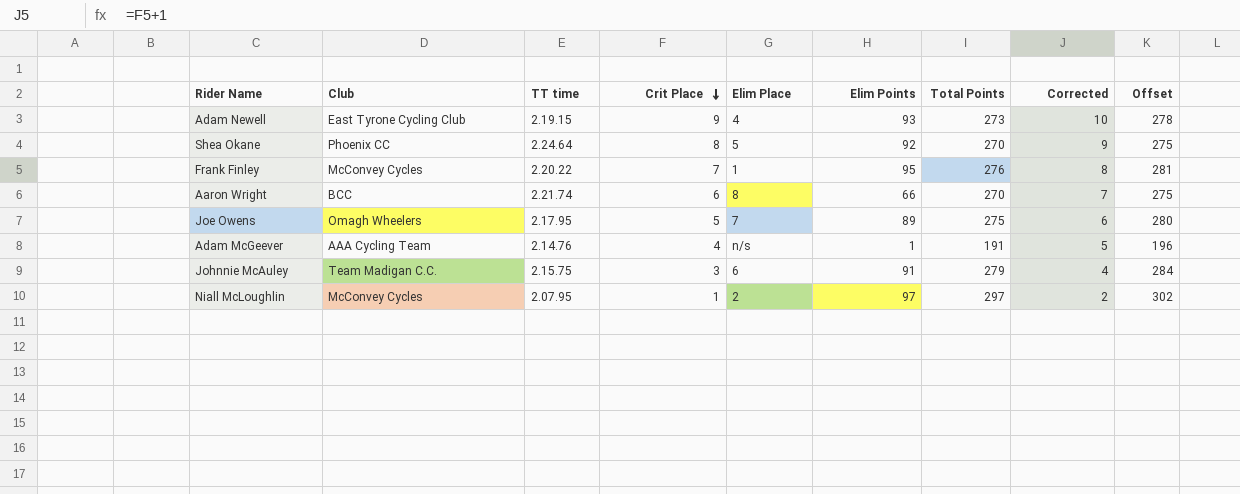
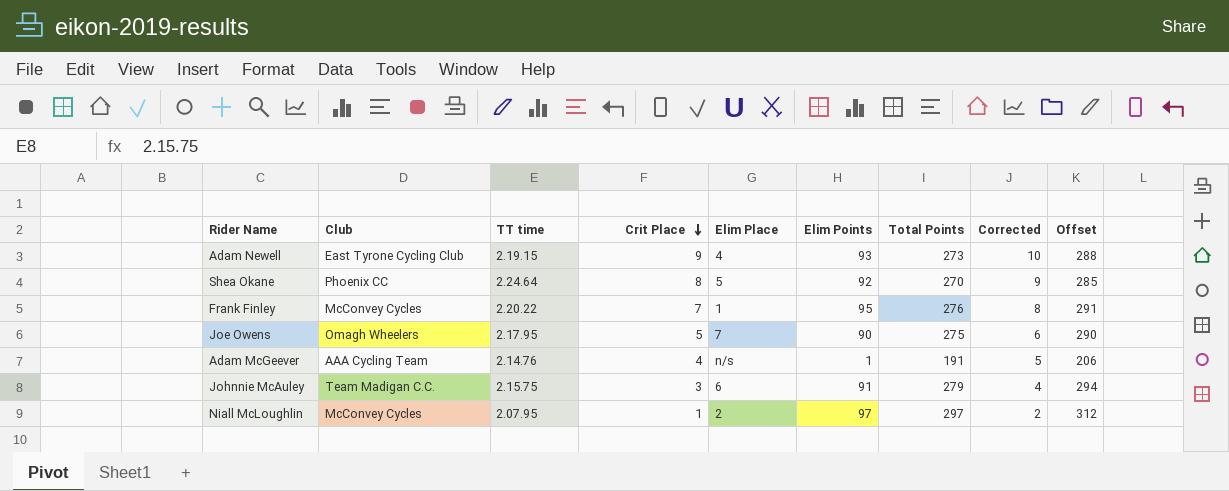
column Offset | formula: [Total Points] + 5 -> [Total Points] + 15
row Aaron Wright: BCC | 2.21.74 | 6 | 8 | 66 | 270 | 7 | 275 -> none
Joe Owens | Elim Points: 89 -> 90

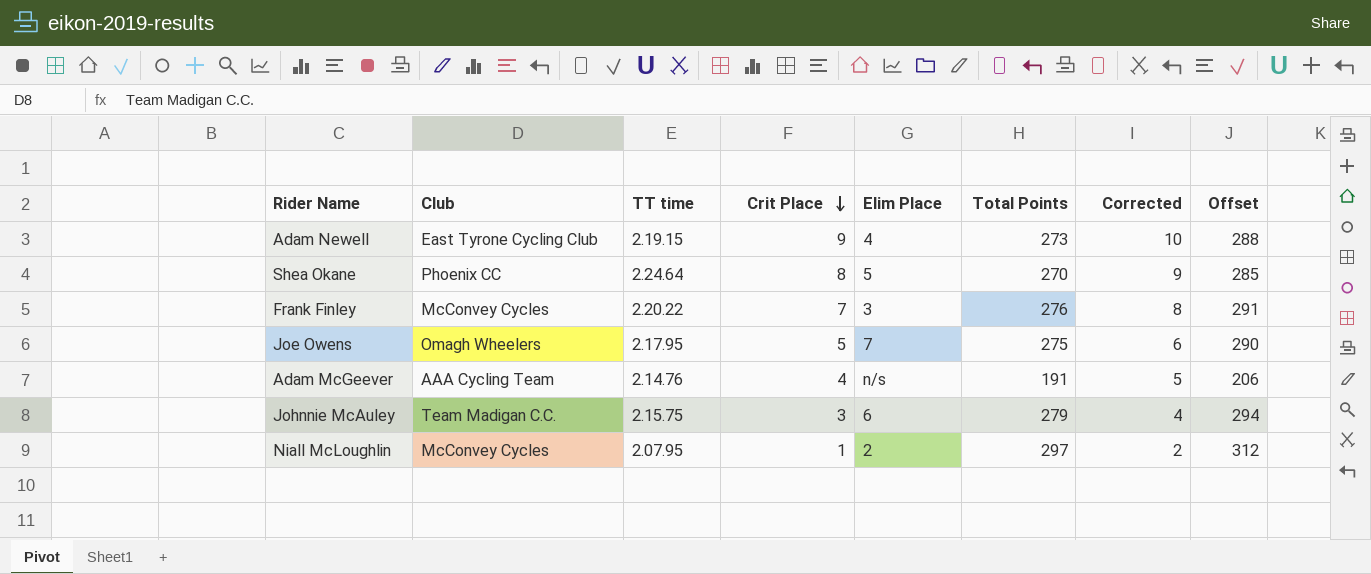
column Elim Points | position: 6 -> none
Frank Finley | Elim Place: 1 -> 3

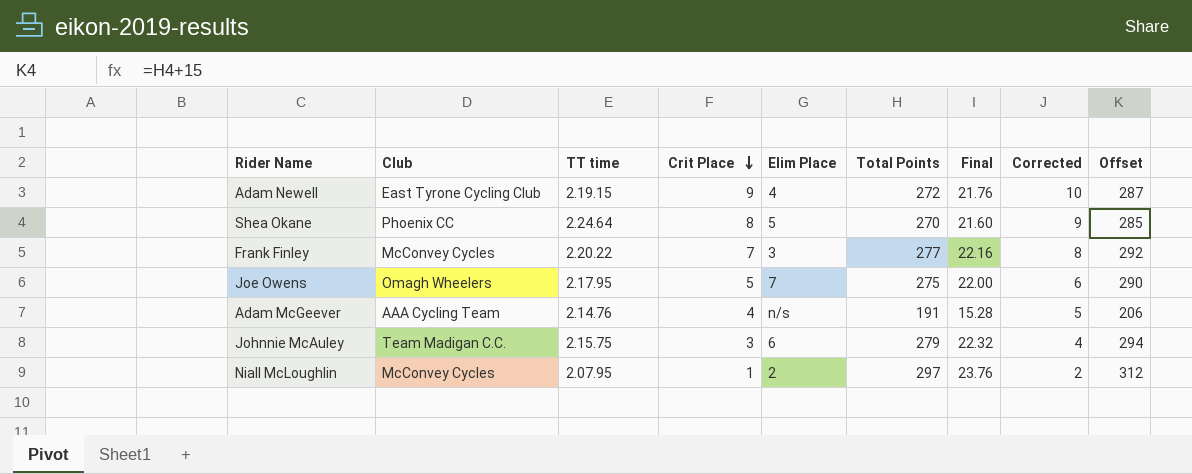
column Final | formula: none -> [Total Points] * 0.08
Adam Newell | Total Points: 273 -> 272
Adam Newell | Offset: 288 -> 287
Frank Finley | Total Points: 276 -> 277
Frank Finley | Offset: 291 -> 292

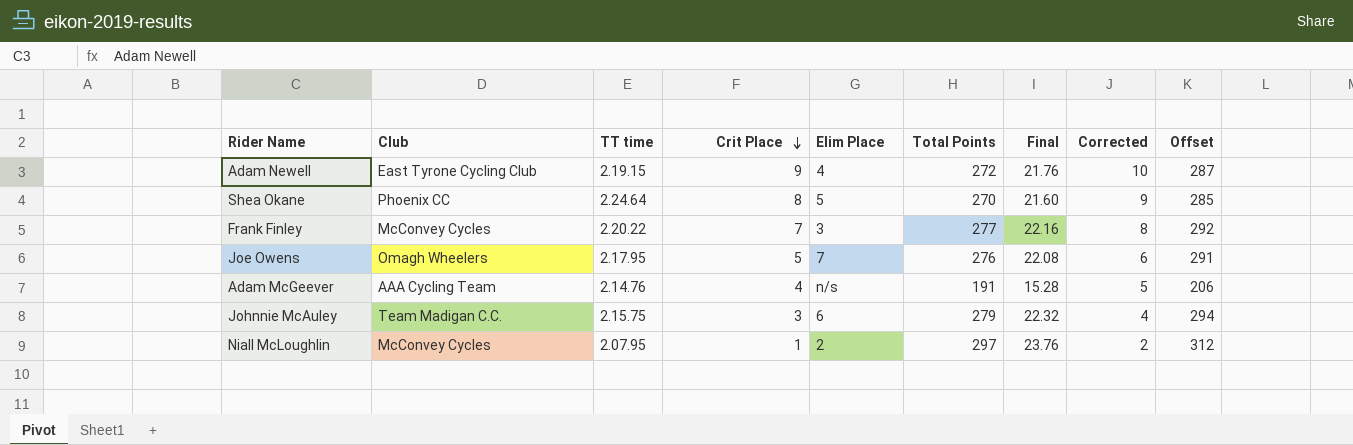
Joe Owens | Total Points: 275 -> 276
Joe Owens | Final: 22.00 -> 22.08
Joe Owens | Offset: 290 -> 291

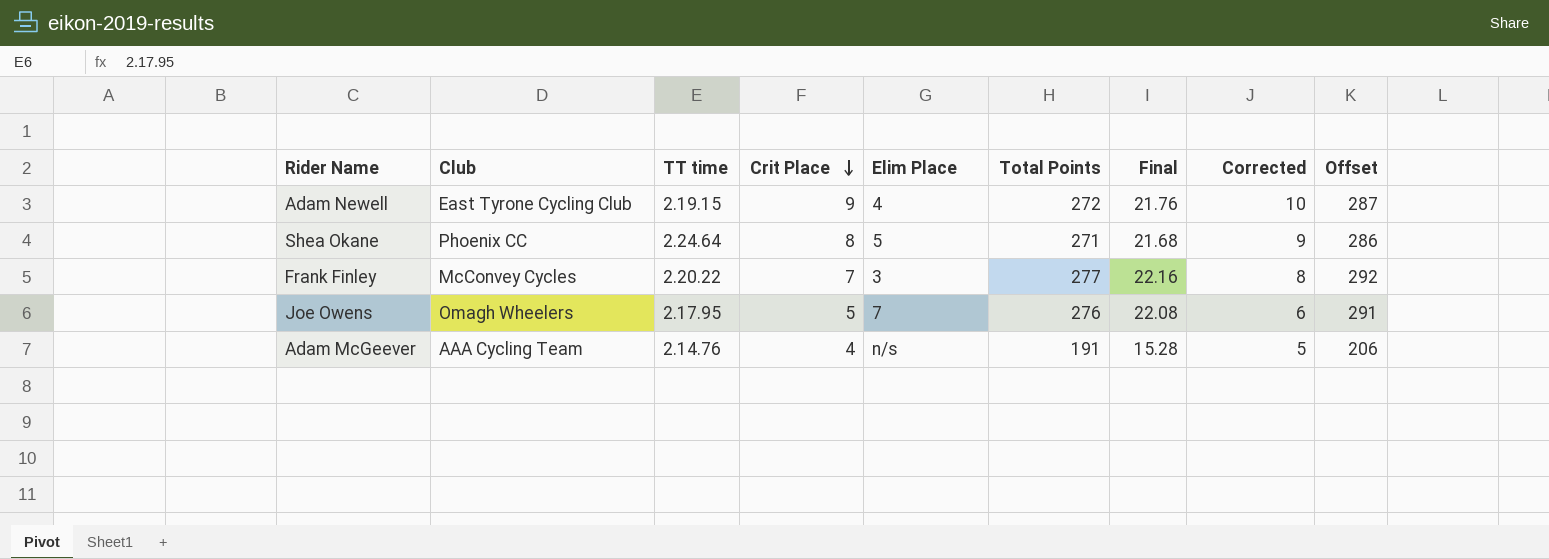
row Johnnie McAuley: Team Madigan C.C. | 2.15.75 | 3 | 6 | 279 | 22.32 | 4 | 294 -> none
row Niall McLoughlin: McConvey Cycles | 2.07.95 | 1 | 2 | 297 | 23.76 | 2 | 312 -> none
Shea Okane | Total Points: 270 -> 271
Shea Okane | Final: 21.60 -> 21.68
Shea Okane | Offset: 285 -> 286

